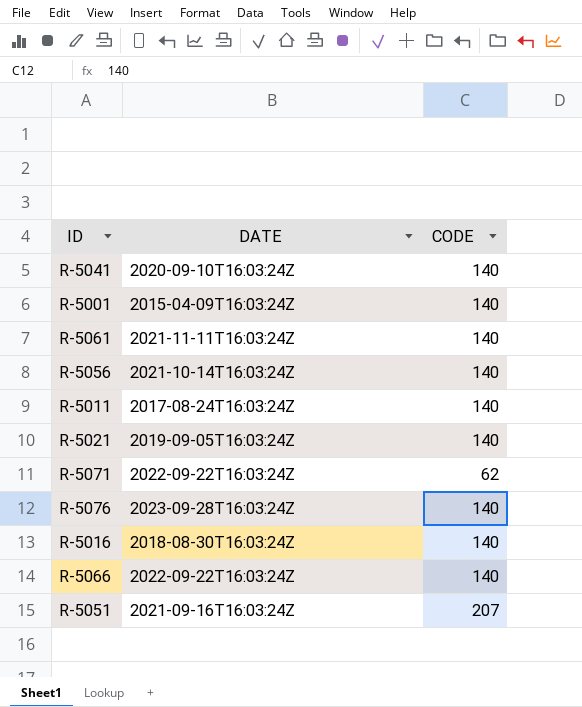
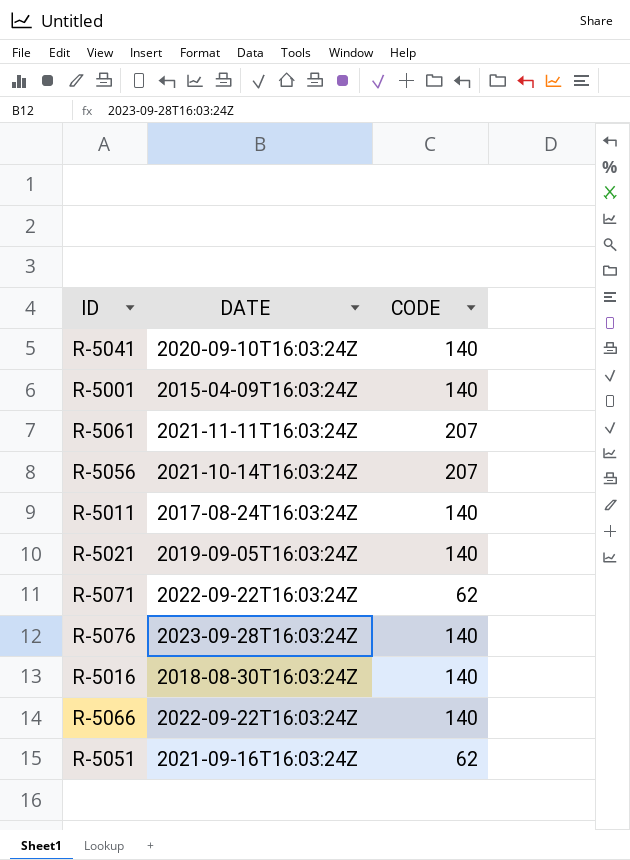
R-5061 | CODE: 140 -> 207
R-5056 | CODE: 140 -> 207
R-5051 | CODE: 207 -> 62

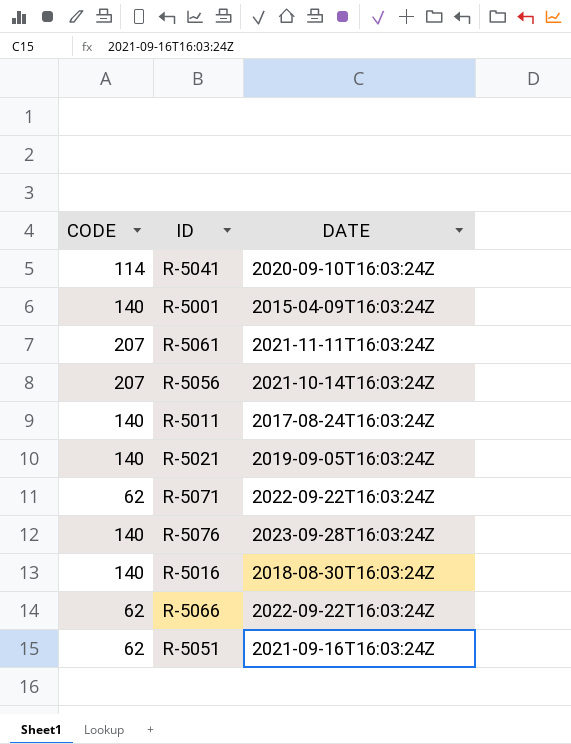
column CODE | position: 3 -> 1
R-5041 | CODE: 140 -> 114
R-5066 | CODE: 140 -> 62

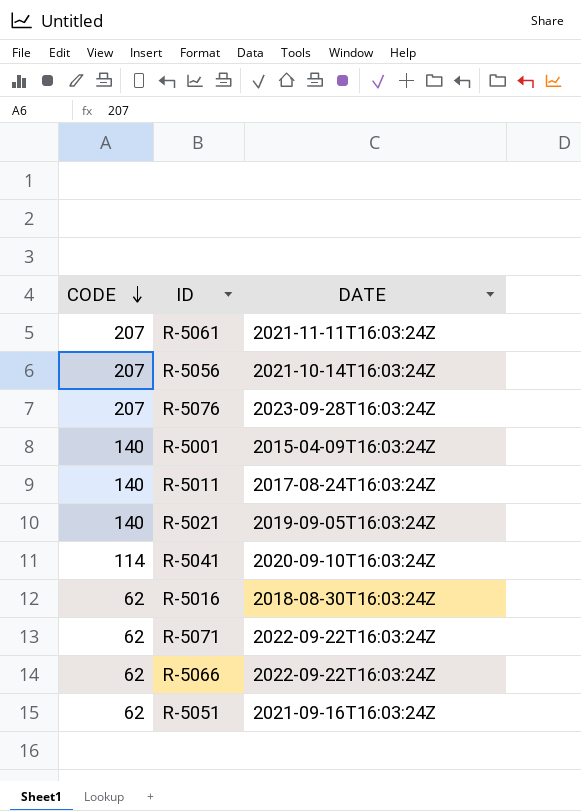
row order: none -> CODE descending
R-5076 | CODE: 140 -> 207
R-5016 | CODE: 140 -> 62

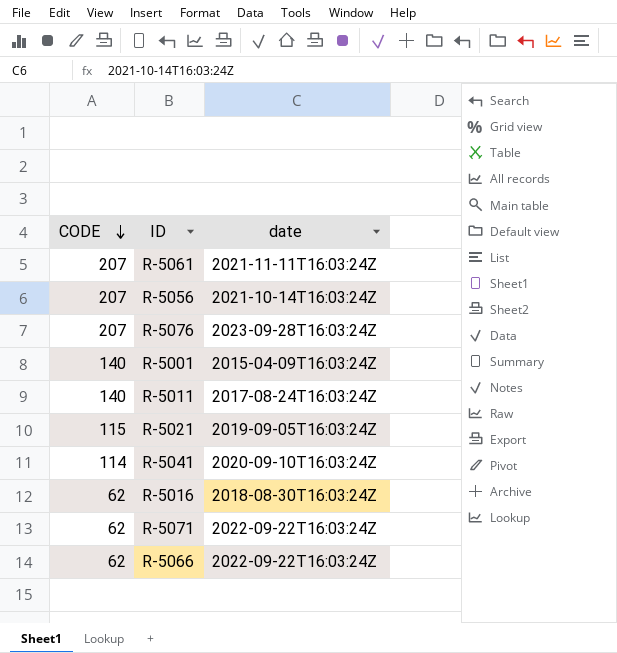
column name: DATE -> date
row R-5051: 62 | 2021-09-16T16:03:24Z -> none
R-5021 | CODE: 140 -> 115

